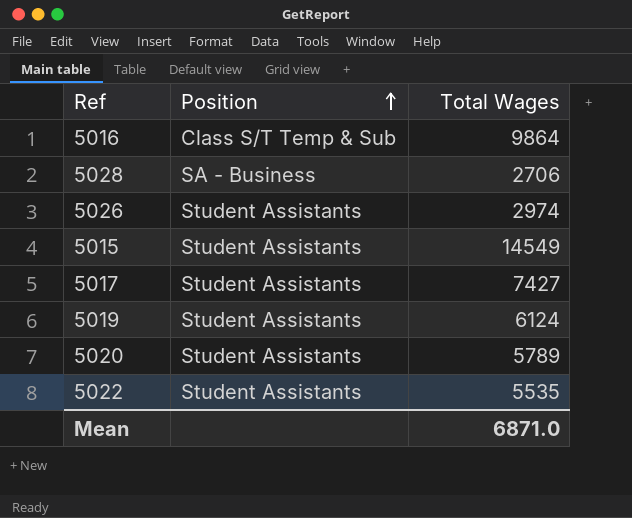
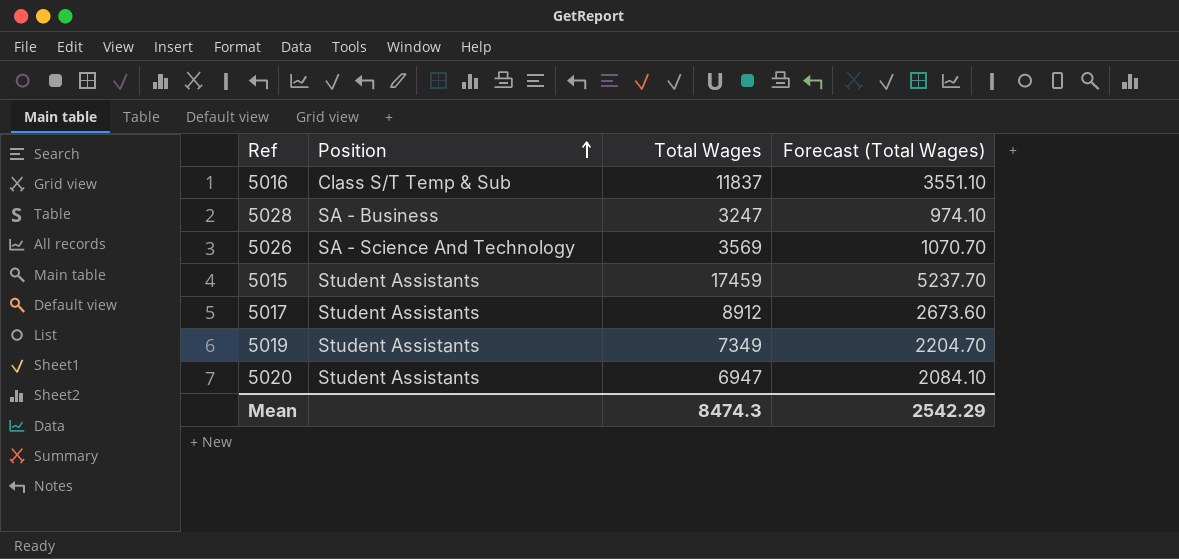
column Forecast (Total Wages) | formula: none -> [Total Wages] * 0.3
row 5022: Student Assistants | 5535 -> none
5016 | Total Wages: 9864 -> 11837
5028 | Total Wages: 2706 -> 3247
5026 | Position: Student Assistants -> SA - Science And Technology
5026 | Total Wages: 2974 -> 3569
5015 | Total Wages: 14549 -> 17459
5017 | Total Wages: 7427 -> 8912
5019 | Total Wages: 6124 -> 7349
5020 | Total Wages: 5789 -> 6947
Mean | Total Wages: 6871.0 -> 8474.3

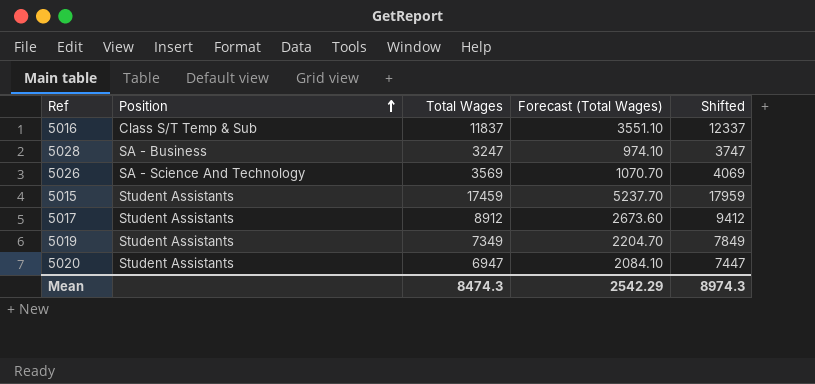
column Shifted | formula: none -> [Total Wages] + 500

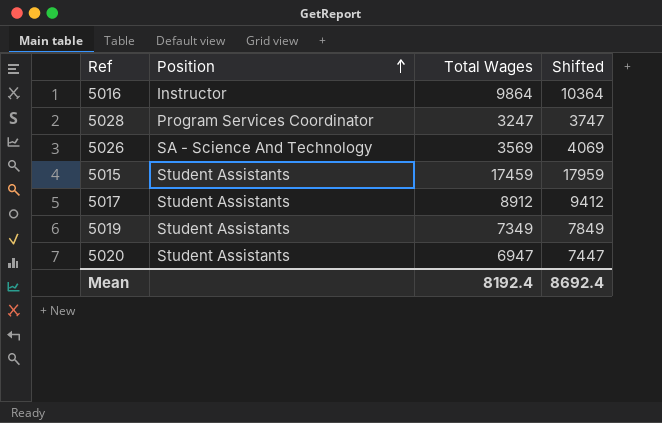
column Forecast (Total Wages) | formula: [Total Wages] * 0.3 -> none
5016 | Position: Class S/T Temp & Sub -> Instructor
5016 | Total Wages: 11837 -> 9864
5016 | Shifted: 12337 -> 10364
5028 | Position: SA - Business -> Program Services Coordinator
Mean | Total Wages: 8474.3 -> 8192.4
Mean | Shifted: 8974.3 -> 8692.4

